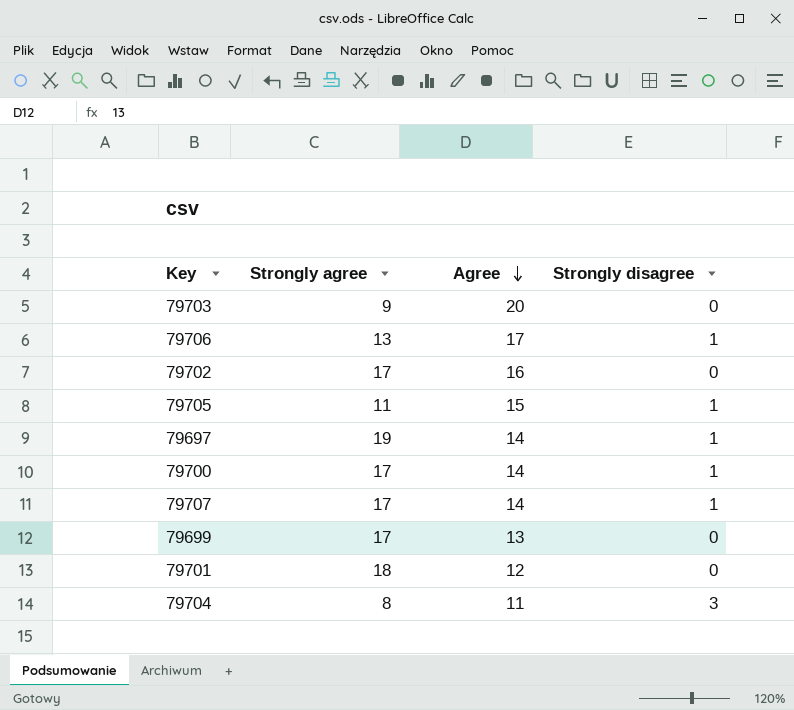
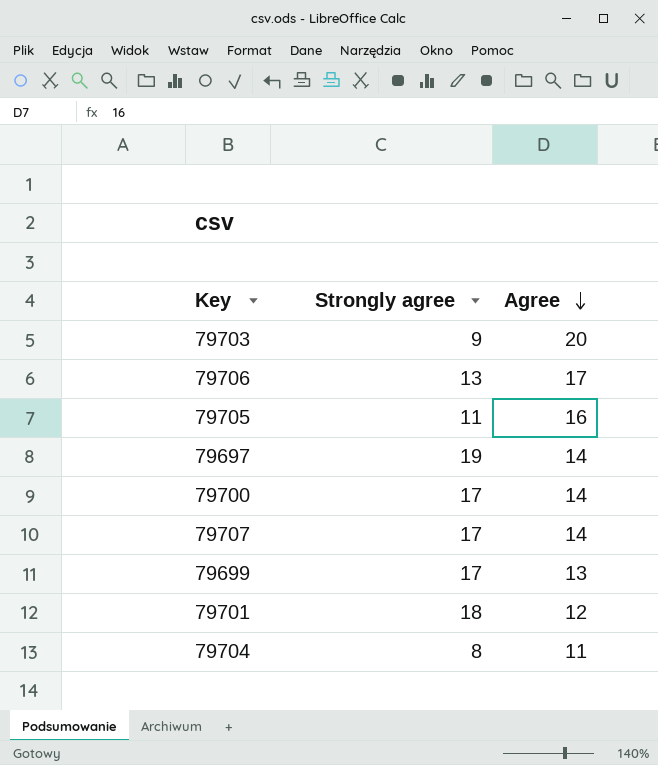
column Strongly disagree | position: 4 -> none
row 79702: 17 | 16 | 0 -> none
79705 | Agree: 15 -> 16

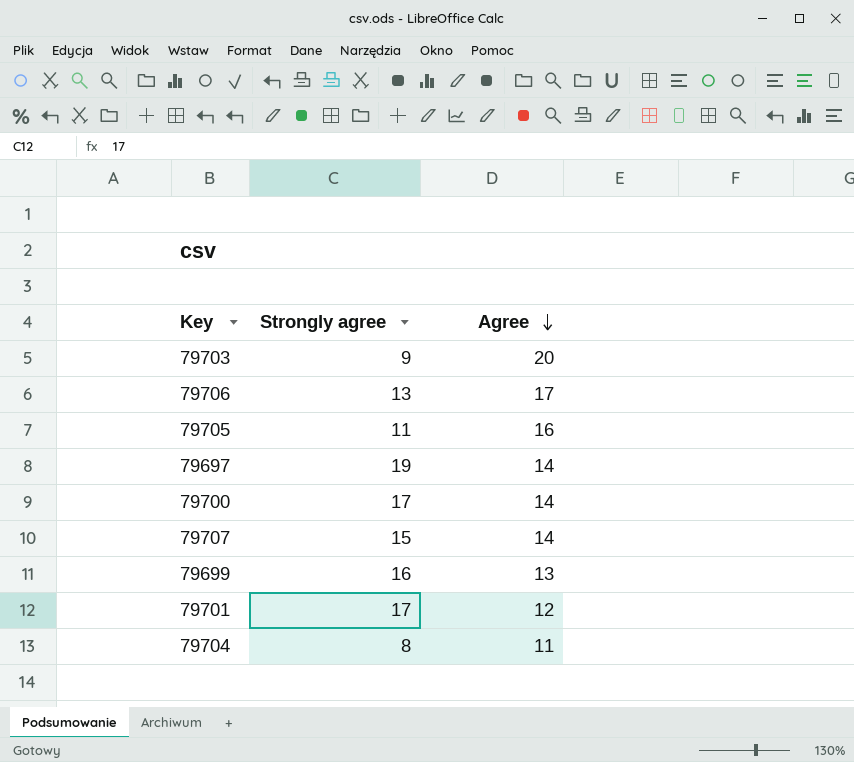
79707 | Strongly agree: 17 -> 15
79699 | Strongly agree: 17 -> 16
79701 | Strongly agree: 18 -> 17

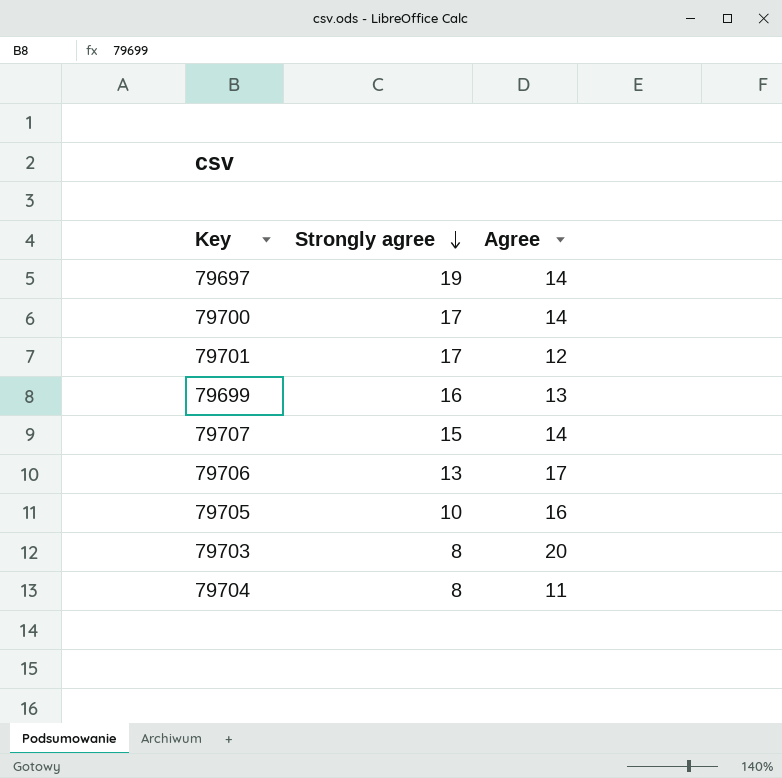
row order: Agree descending -> Strongly agree descending
79705 | Strongly agree: 11 -> 10
79703 | Strongly agree: 9 -> 8

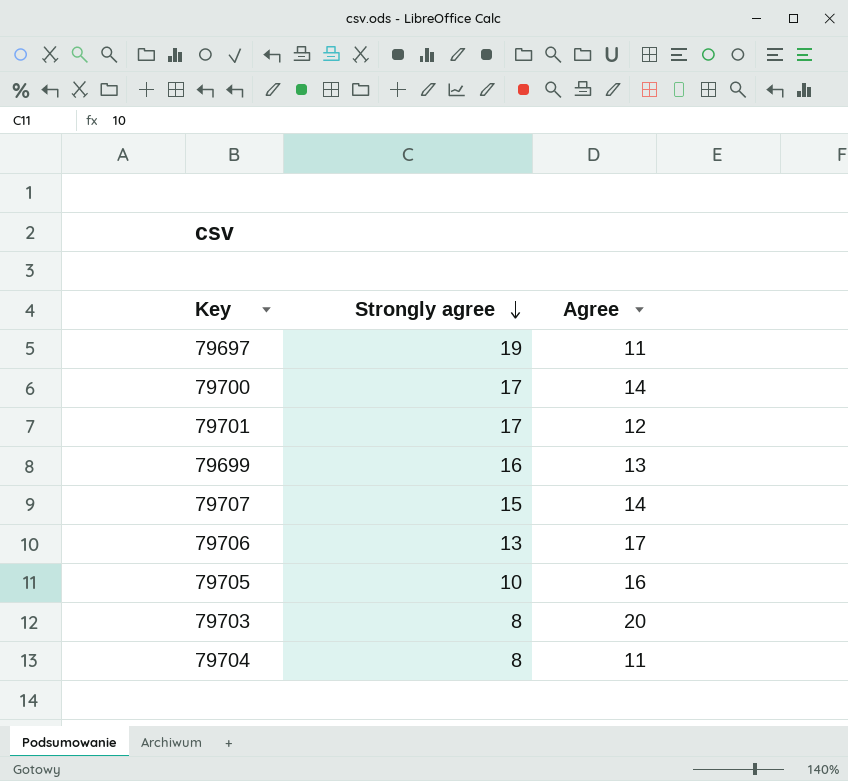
79697 | Agree: 14 -> 11

